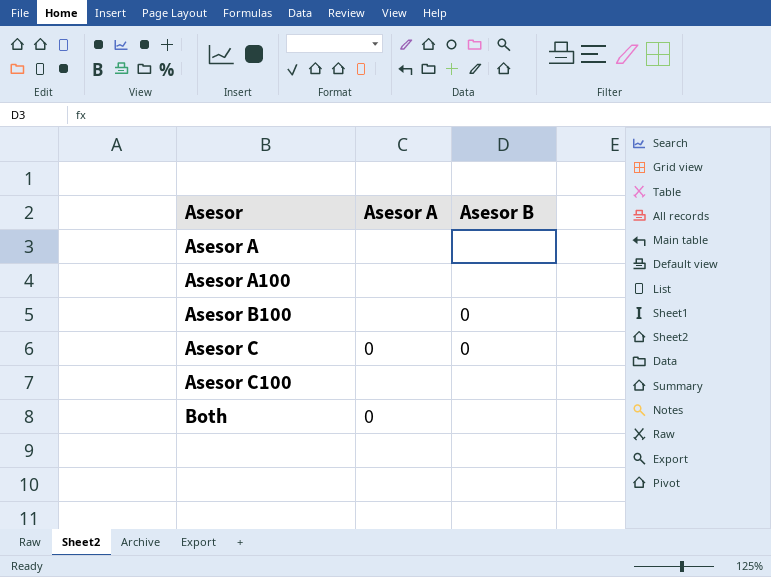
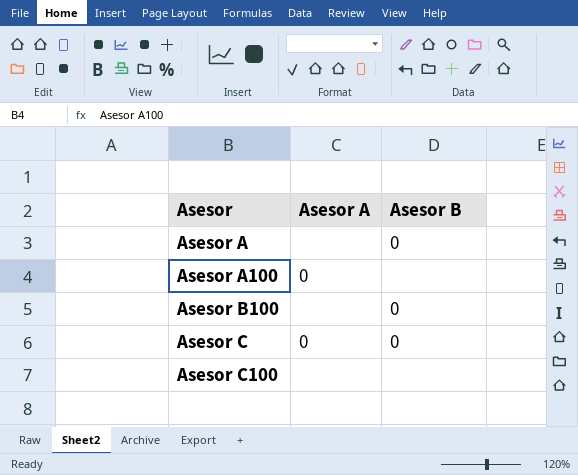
row Both: 0 | none -> none
Asesor A | Asesor B: none -> 0
Asesor A100 | Asesor A: none -> 0

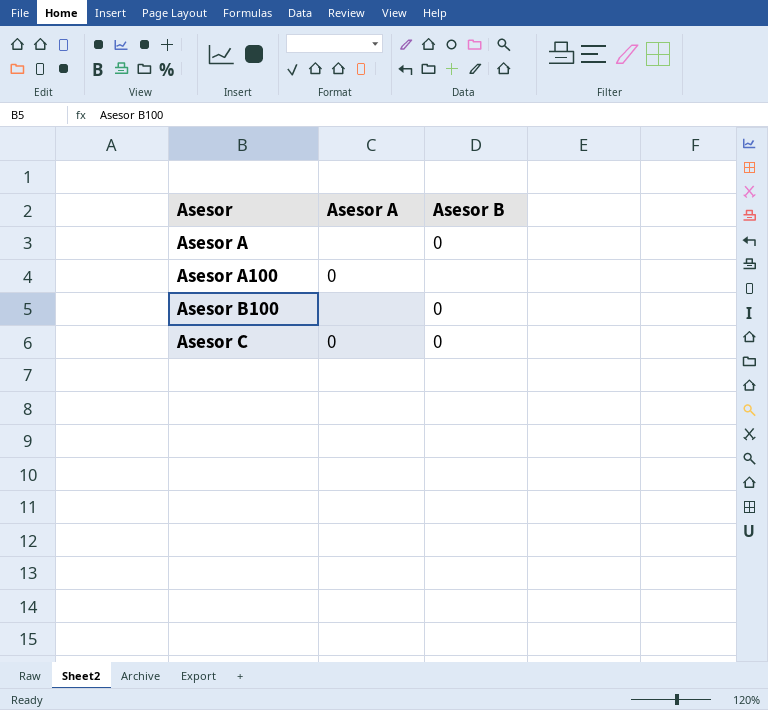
row Asesor C100: none | none -> none

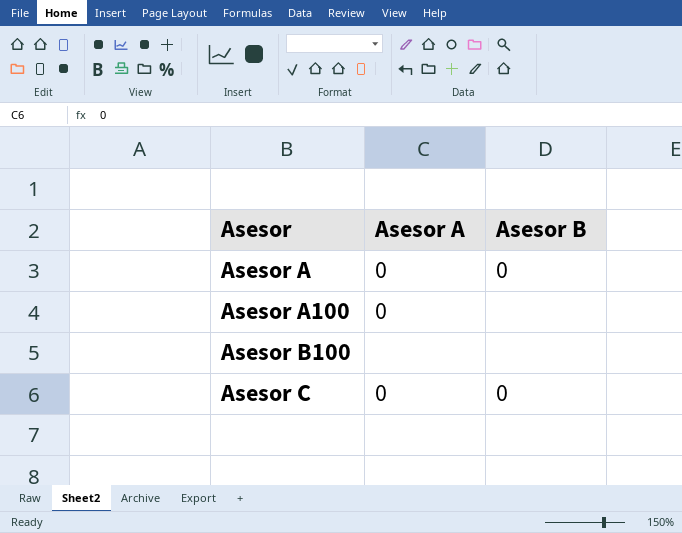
Asesor A | Asesor A: none -> 0
Asesor B100 | Asesor B: 0 -> none

